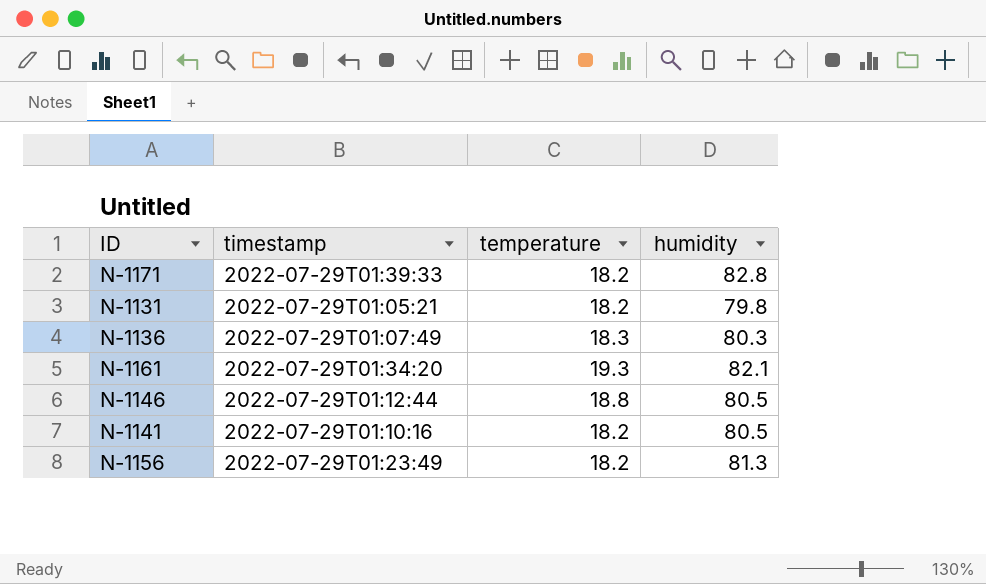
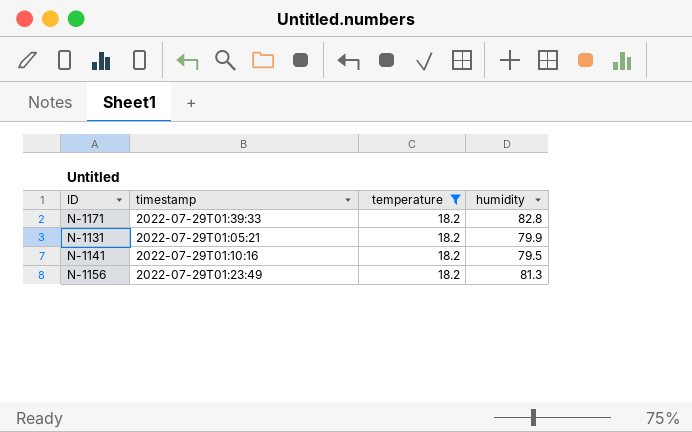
filter: none -> temperature = 18.2
N-1131 | humidity: 79.8 -> 79.9
N-1141 | humidity: 80.5 -> 79.5

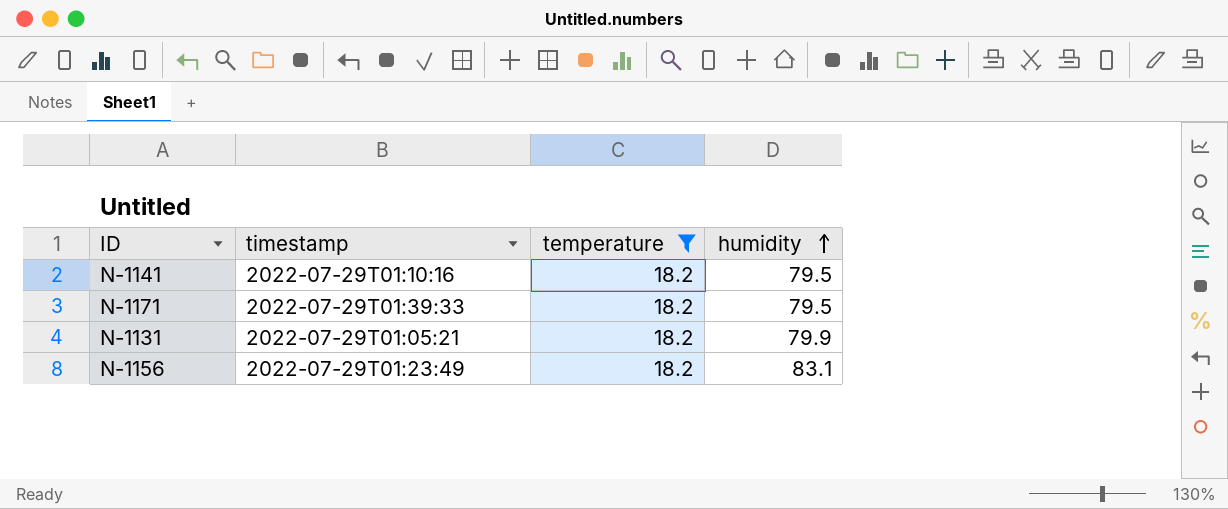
row order: none -> humidity ascending
N-1171 | humidity: 82.8 -> 79.5
N-1156 | humidity: 81.3 -> 83.1

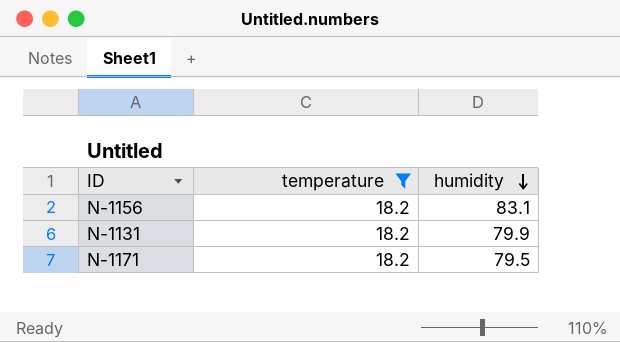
row order: humidity ascending -> humidity descending
column timestamp | position: 2 -> none
row N-1141: 2022-07-29T01:10:16 | 18.2 | 79.5 -> none

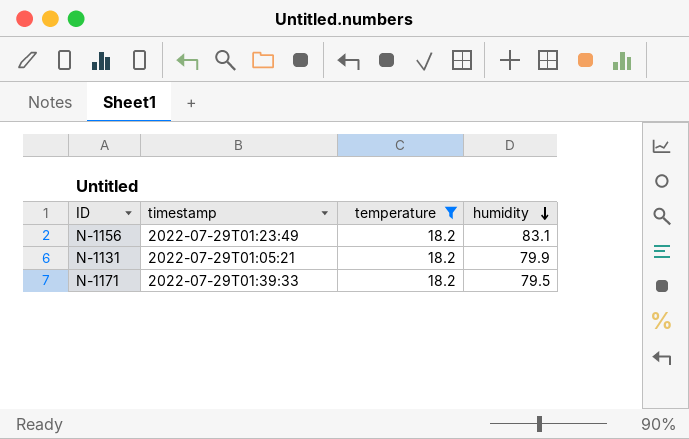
column timestamp | position: none -> 2

